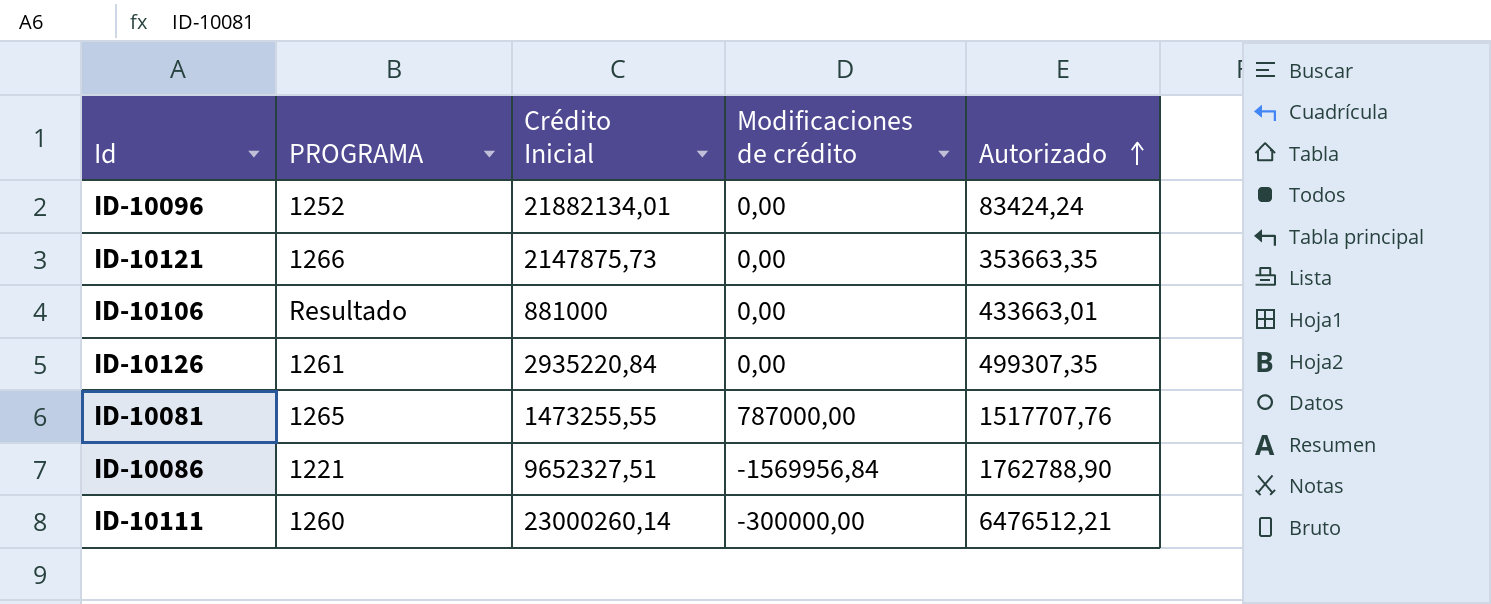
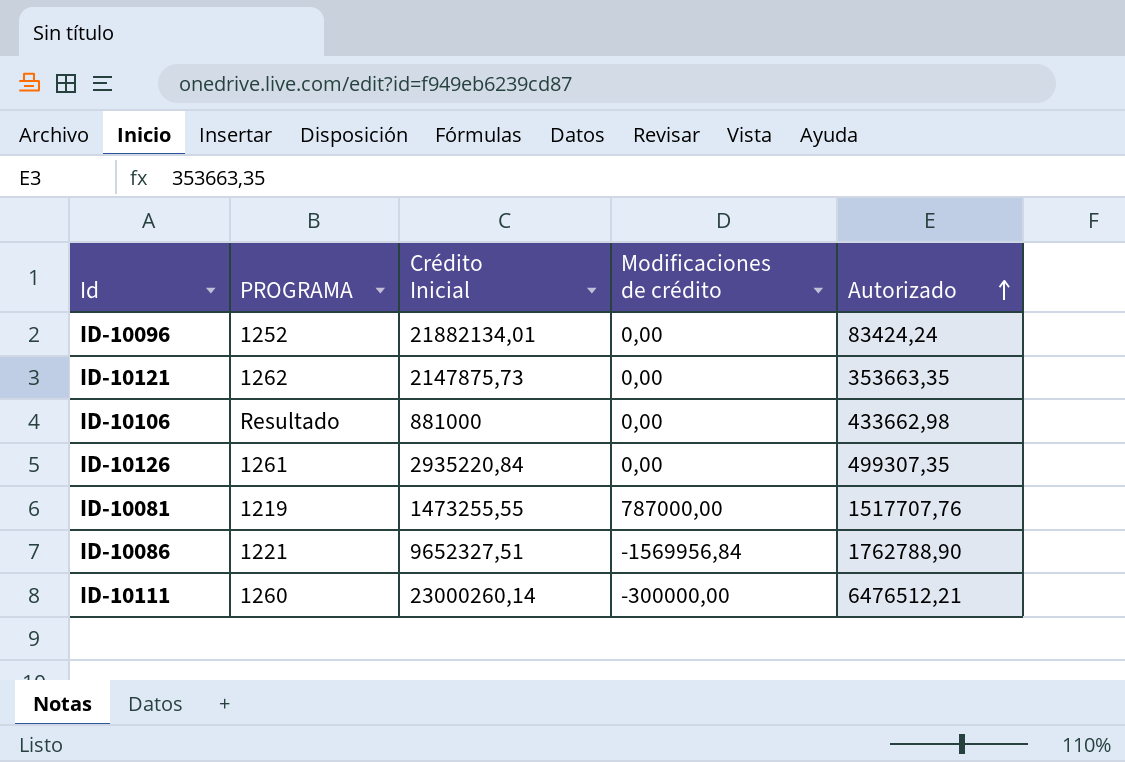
ID-10121 | PROGRAMA: 1266 -> 1262
ID-10106 | Autorizado: 433663,01 -> 433662,98
ID-10081 | PROGRAMA: 1265 -> 1219

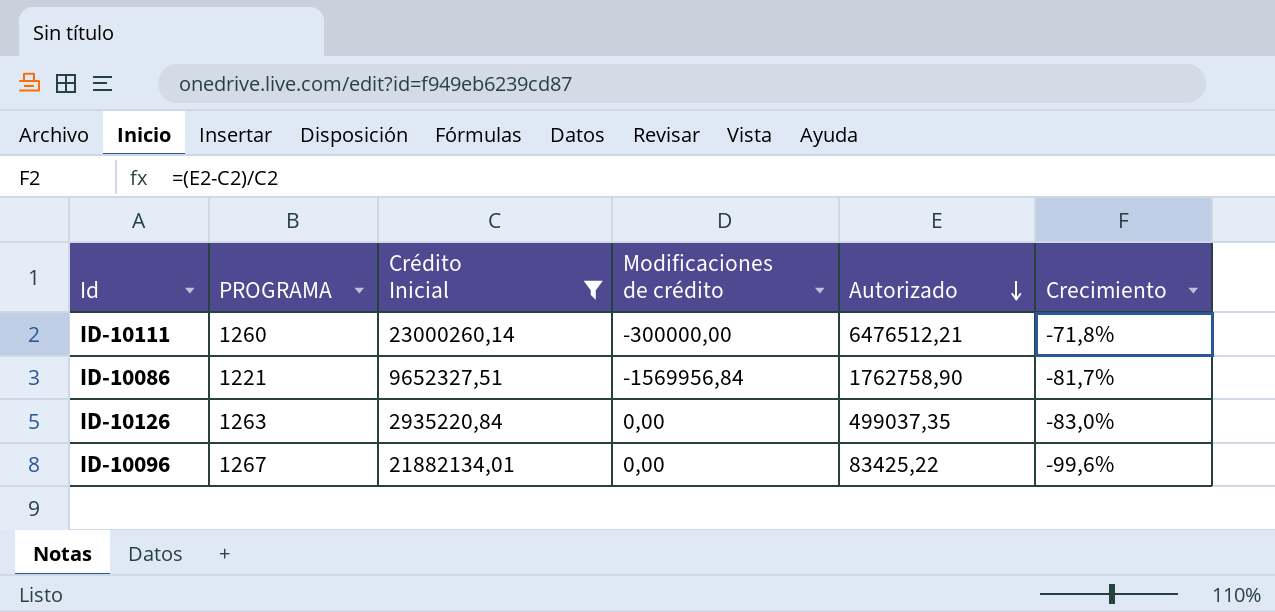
filter: none -> Crédito Inicial >= 2935220,84
row order: Autorizado ascending -> Autorizado descending
column Crecimiento | formula: none -> ([Autorizado] - [Crédito Inicial]) / [Crédito Inicial]
ID-10086 | Autorizado: 1762788,90 -> 1762758,90
ID-10126 | PROGRAMA: 1261 -> 1263
ID-10126 | Autorizado: 499307,35 -> 499037,35
ID-10096 | PROGRAMA: 1252 -> 1267
ID-10096 | Autorizado: 83424,24 -> 83425,22

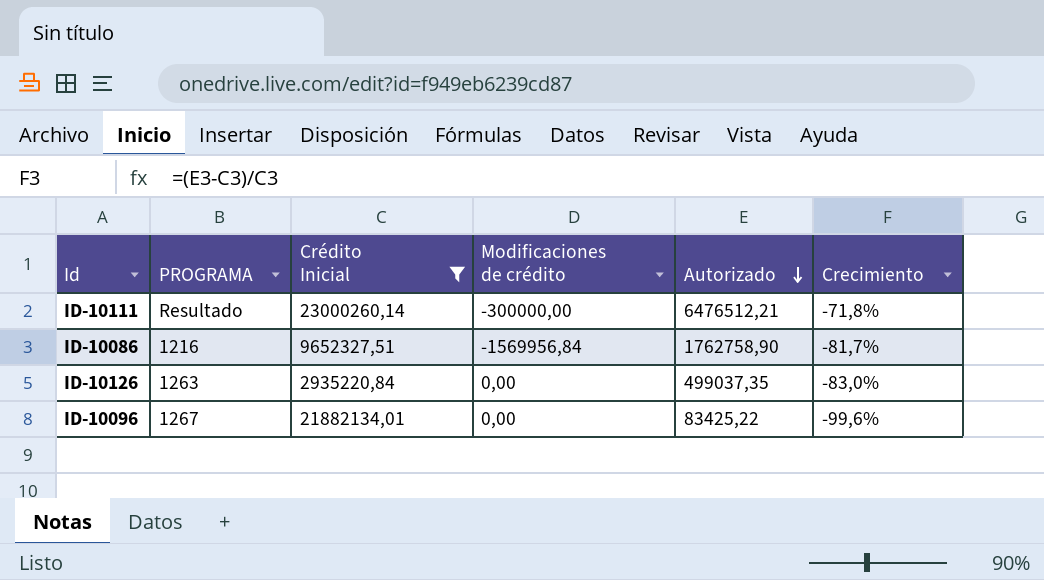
ID-10111 | PROGRAMA: 1260 -> Resultado
ID-10086 | PROGRAMA: 1221 -> 1216

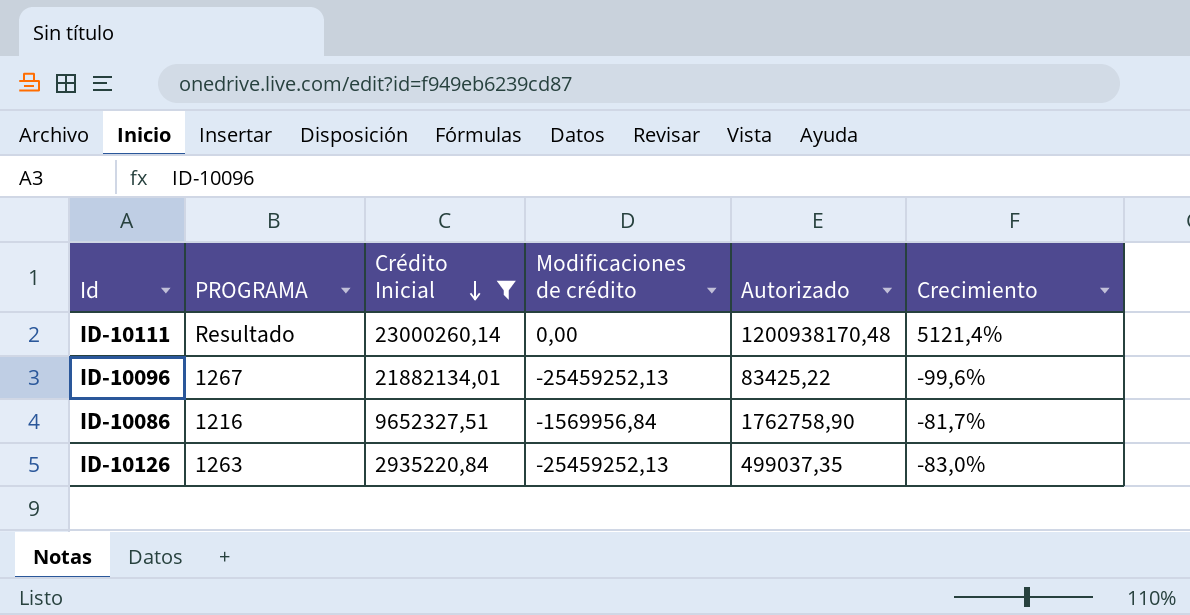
row order: Autorizado descending -> Crédito Inicial descending
ID-10111 | Modificaciones de crédito: -300000,00 -> 0,00
ID-10111 | Autorizado: 6476512,21 -> 1200938170,48
ID-10111 | Crecimiento: -71,8% -> 5121,4%
ID-10096 | Modificaciones de crédito: 0,00 -> -25459252,13
ID-10126 | Modificaciones de crédito: 0,00 -> -25459252,13

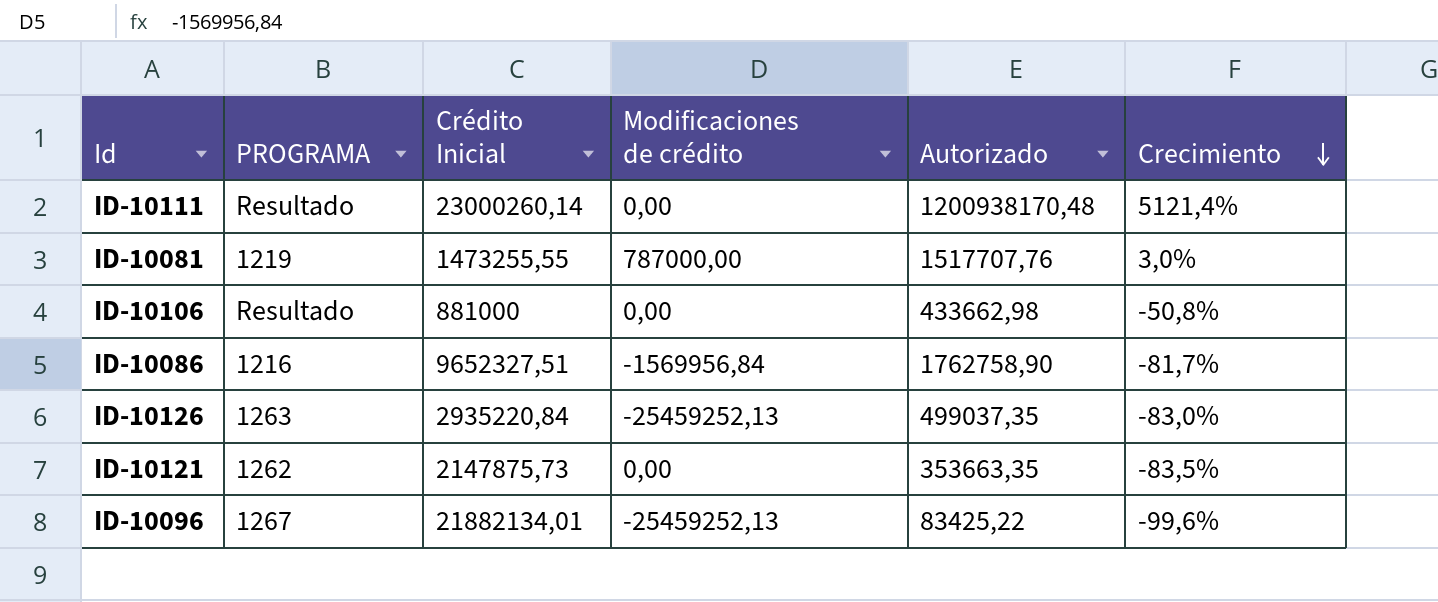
filter: Crédito Inicial >= 2935220,84 -> none
row order: Crédito Inicial descending -> Crecimiento descending

